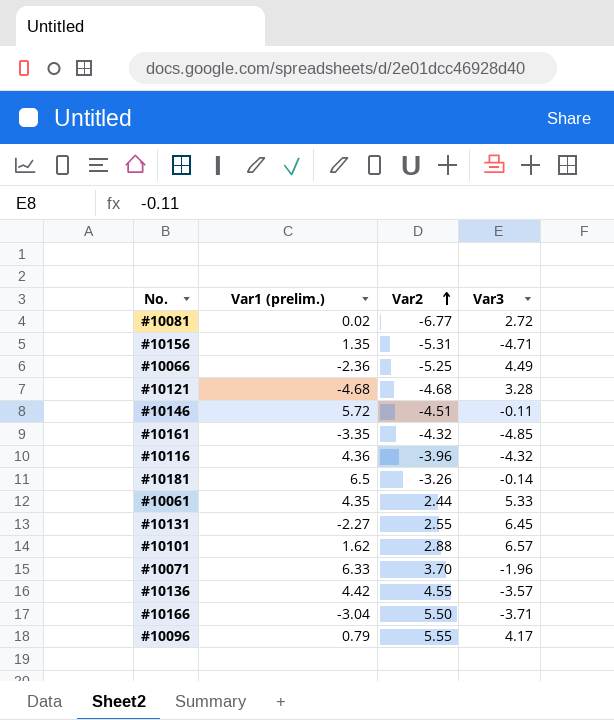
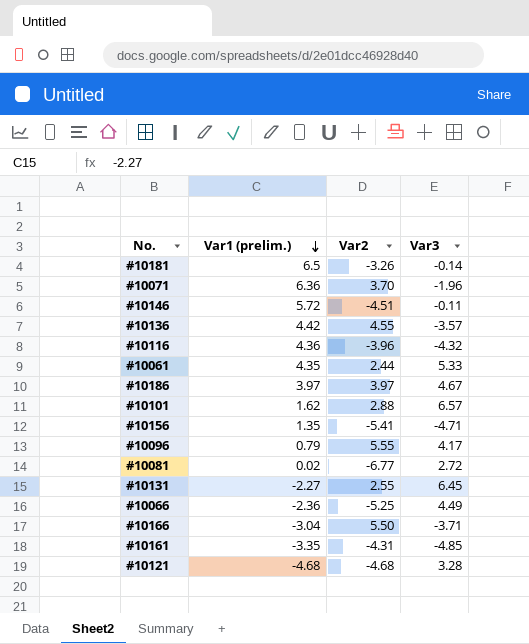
row order: Var2 ascending -> Var1 (prelim.) descending
#10071 | Var1 (prelim.): 6.33 -> 6.36
row #10186: none -> 3.97 | 3.97 | 4.67
#10156 | Var2: -5.31 -> -5.41
#10161 | Var2: -4.32 -> -4.31

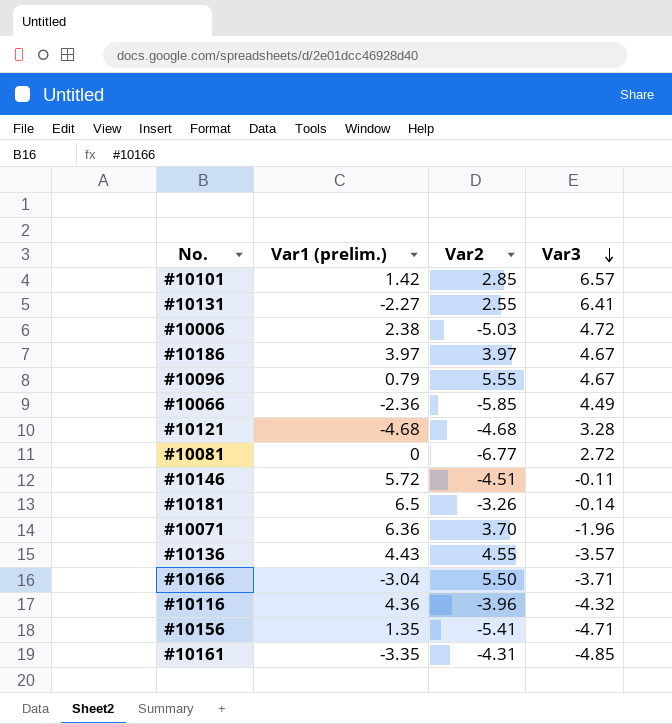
row order: Var1 (prelim.) descending -> Var3 descending
row #10061: 4.35 | 2.44 | 5.33 -> none
#10101 | Var1 (prelim.): 1.62 -> 1.42
#10101 | Var2: 2.88 -> 2.85
#10131 | Var3: 6.45 -> 6.41
row #10006: none -> 2.38 | -5.03 | 4.72
#10096 | Var3: 4.17 -> 4.67
#10066 | Var2: -5.25 -> -5.85
#10081 | Var1 (prelim.): 0.02 -> 0
#10136 | Var1 (prelim.): 4.42 -> 4.43

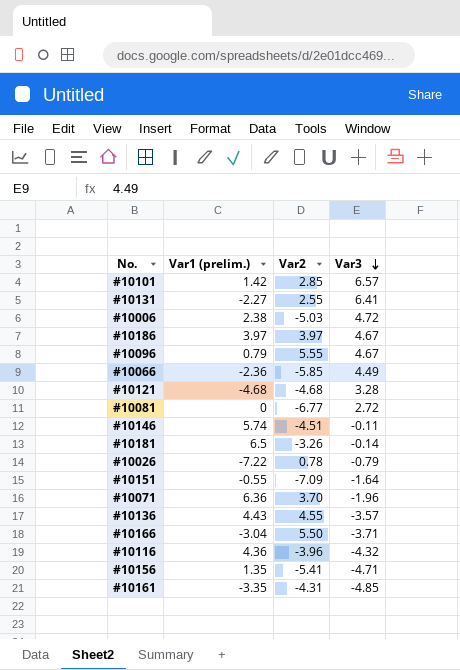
#10146 | Var1 (prelim.): 5.72 -> 5.74
row #10026: none -> -7.22 | 0.78 | -0.79
row #10151: none -> -0.55 | -7.09 | -1.64

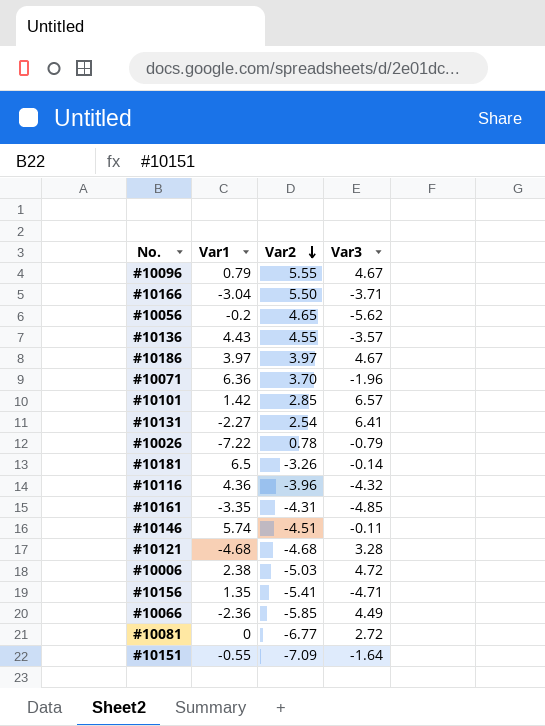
row order: Var3 descending -> Var2 descending
column name: Var1 (prelim.) -> Var1
row #10056: none -> -0.2 | 4.65 | -5.62
#10131 | Var2: 2.55 -> 2.54

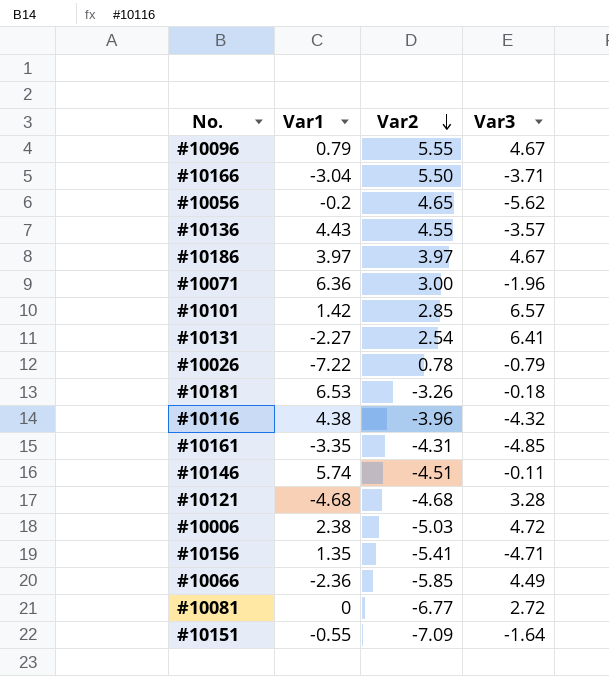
#10071 | Var2: 3.70 -> 3.00
#10181 | Var1: 6.5 -> 6.53
#10181 | Var3: -0.14 -> -0.18
#10116 | Var1: 4.36 -> 4.38

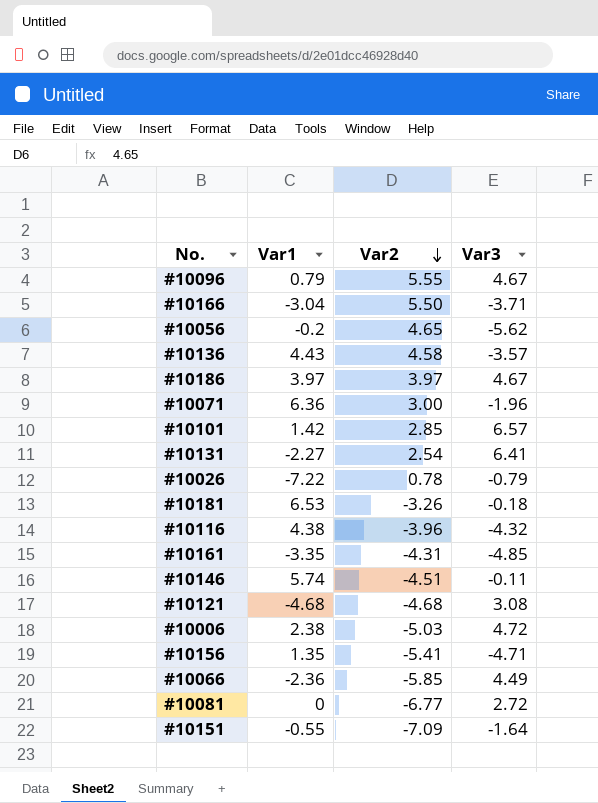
#10136 | Var2: 4.55 -> 4.58
#10121 | Var3: 3.28 -> 3.08

